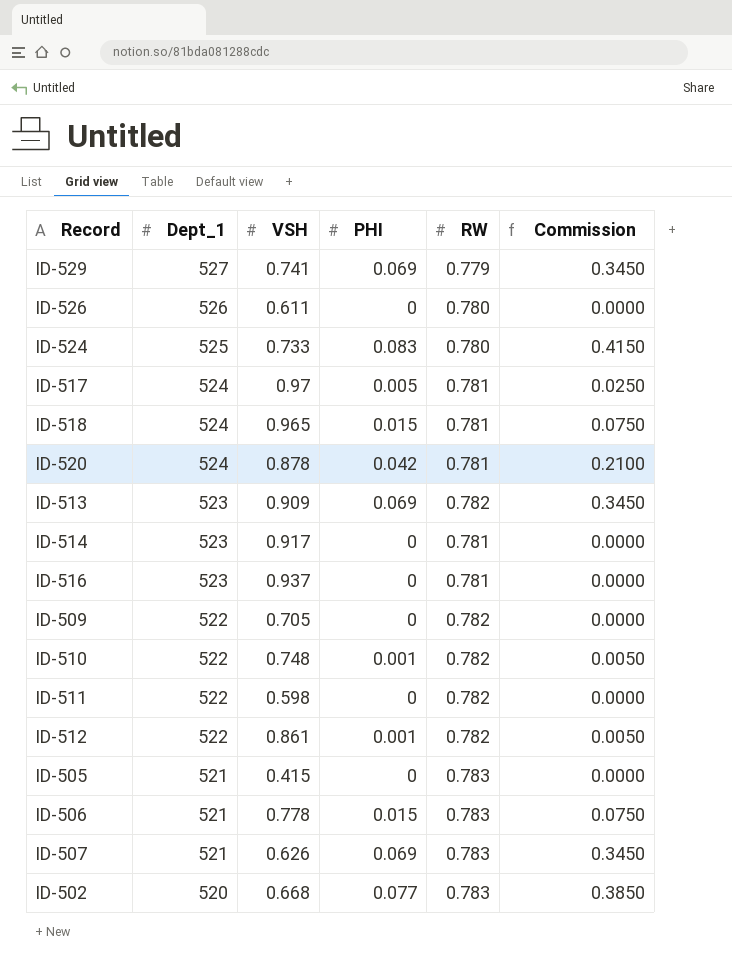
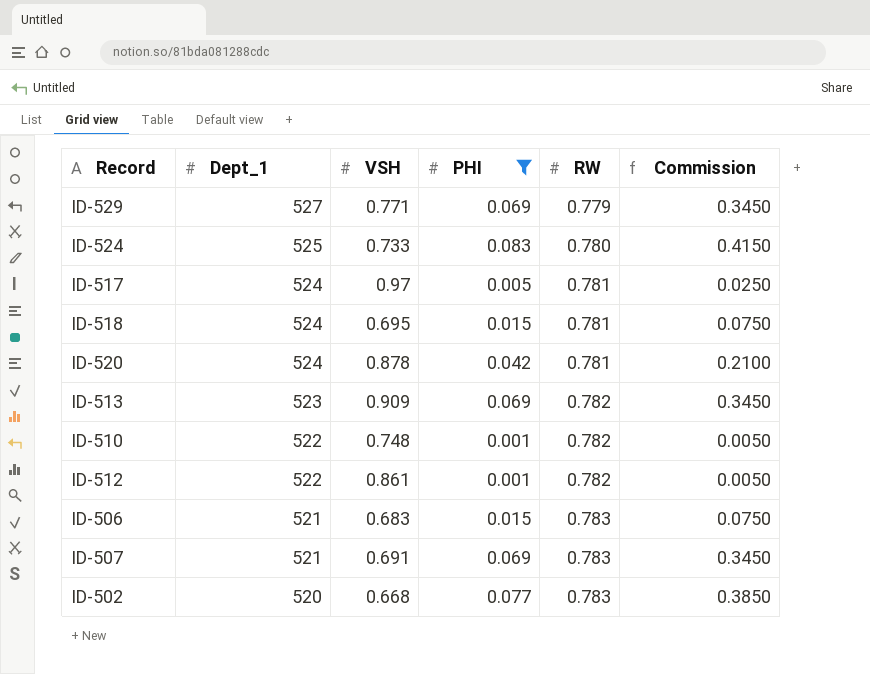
filter: none -> PHI != 0
ID-529 | VSH: 0.741 -> 0.771
ID-518 | VSH: 0.965 -> 0.695
ID-506 | VSH: 0.778 -> 0.683
ID-507 | VSH: 0.626 -> 0.691

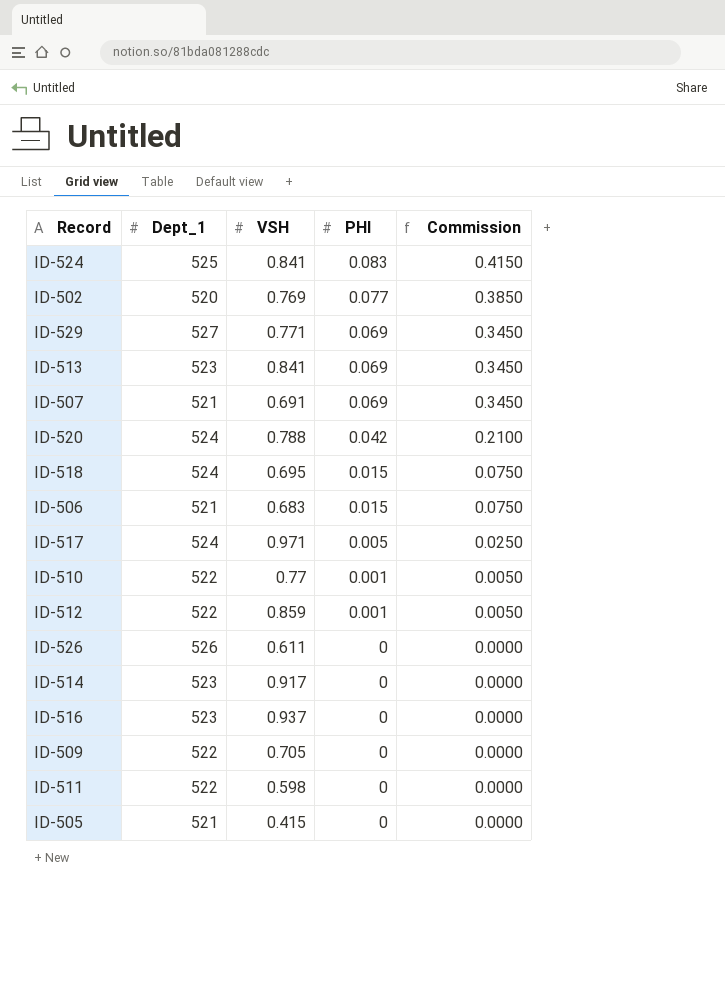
filter: PHI != 0 -> none
row order: Dept_1 descending -> PHI descending
column RW | position: 5 -> none
ID-524 | VSH: 0.733 -> 0.841
ID-502 | VSH: 0.668 -> 0.769
ID-513 | VSH: 0.909 -> 0.841
ID-520 | VSH: 0.878 -> 0.788
ID-517 | VSH: 0.97 -> 0.971
ID-510 | VSH: 0.748 -> 0.77
ID-512 | VSH: 0.861 -> 0.859

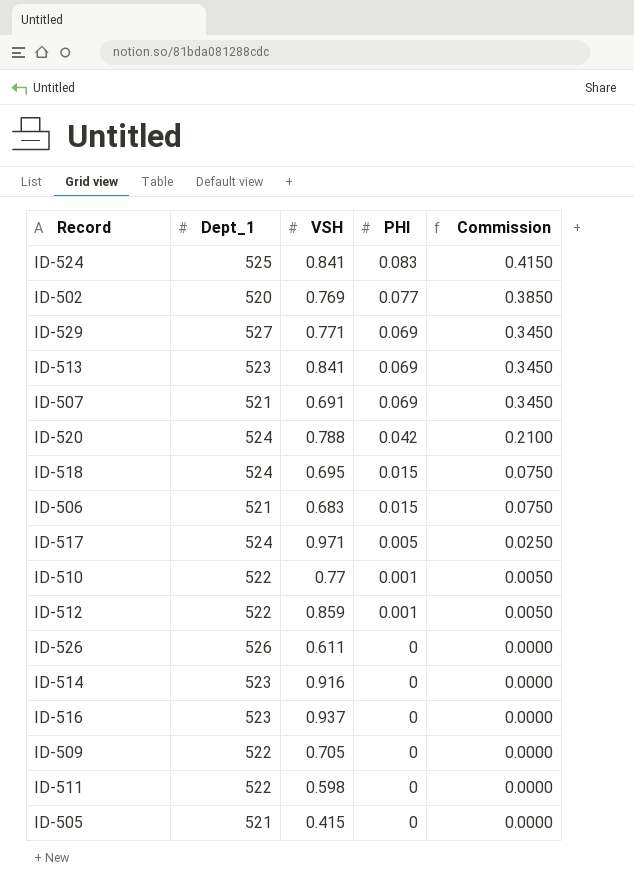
ID-514 | VSH: 0.917 -> 0.916

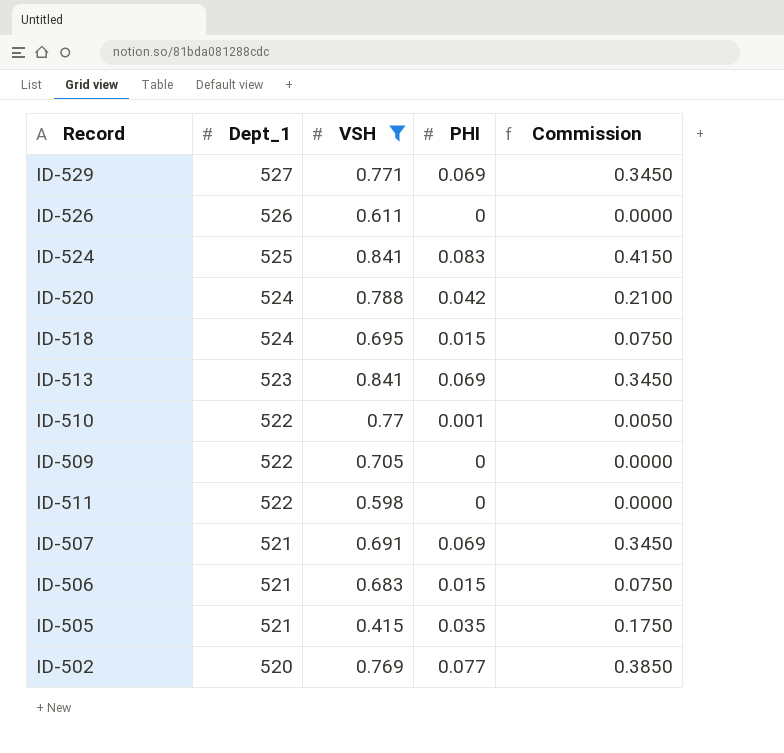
filter: none -> VSH <= 0.841
row order: PHI descending -> Dept_1 descending
ID-505 | PHI: 0 -> 0.035
ID-505 | Commission: 0.0000 -> 0.1750

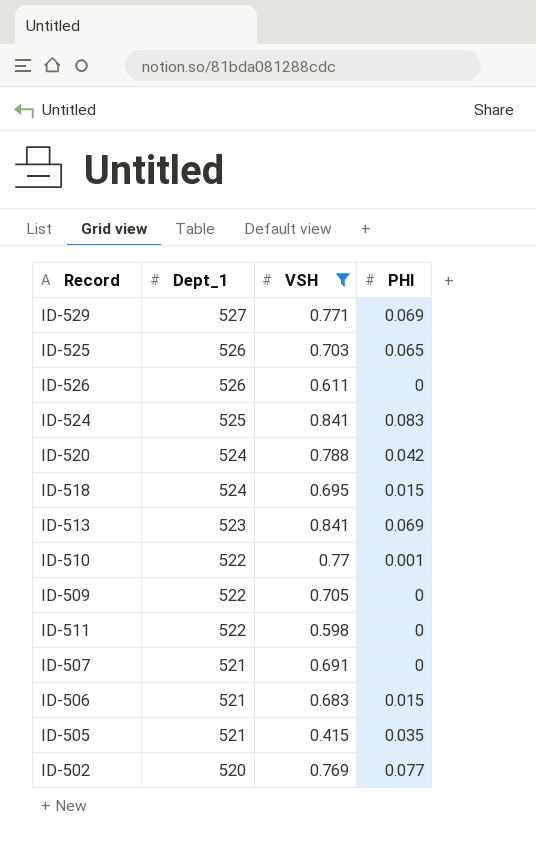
column Commission | formula: [PHI] * 5 -> none
row ID-525: none -> 526 | 0.703 | 0.065
ID-507 | PHI: 0.069 -> 0

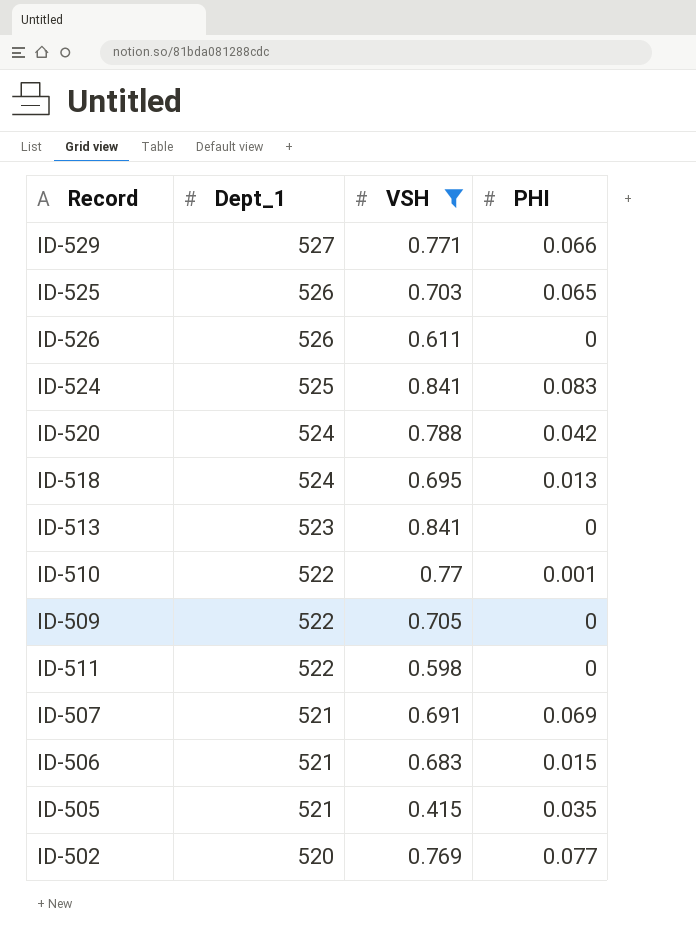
ID-529 | PHI: 0.069 -> 0.066
ID-518 | PHI: 0.015 -> 0.013
ID-513 | PHI: 0.069 -> 0
ID-507 | PHI: 0 -> 0.069

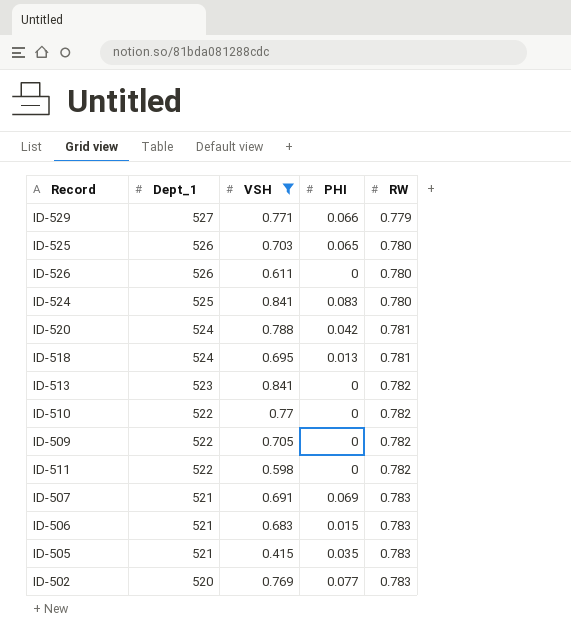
column RW | position: none -> 5
ID-510 | PHI: 0.001 -> 0

